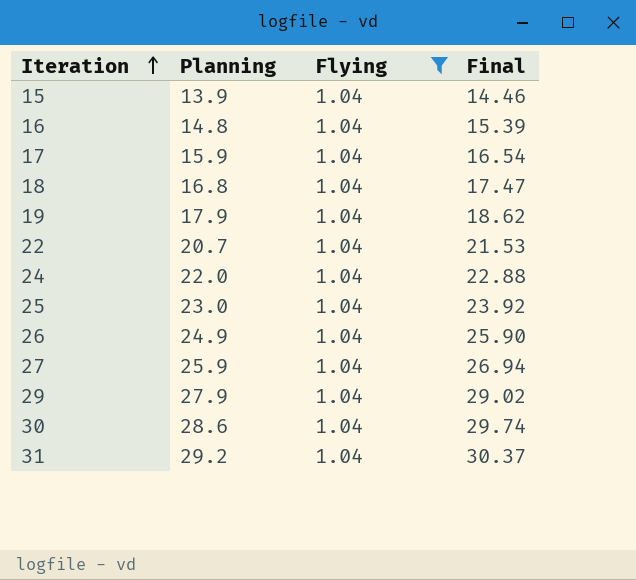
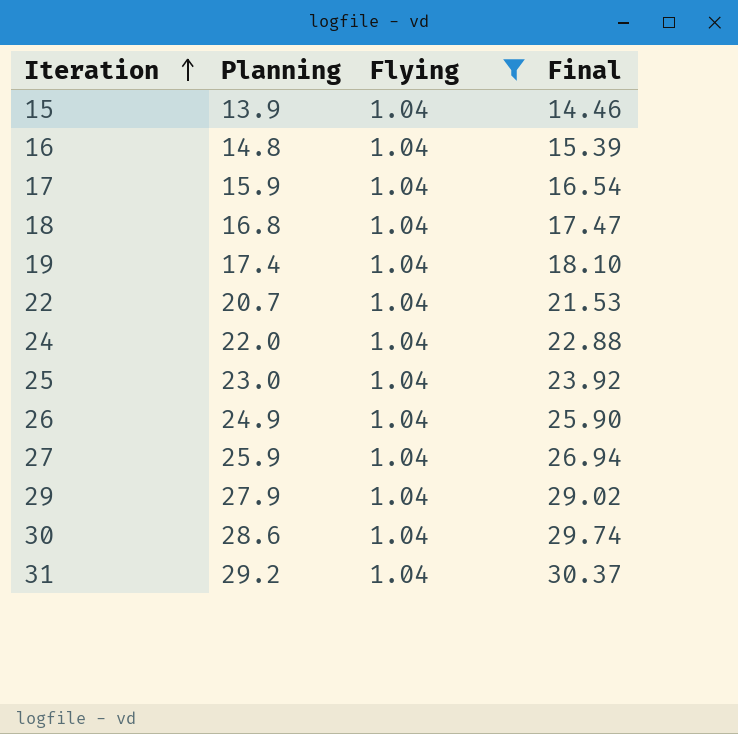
19 | Planning: 17.9 -> 17.4
19 | Final: 18.62 -> 18.10

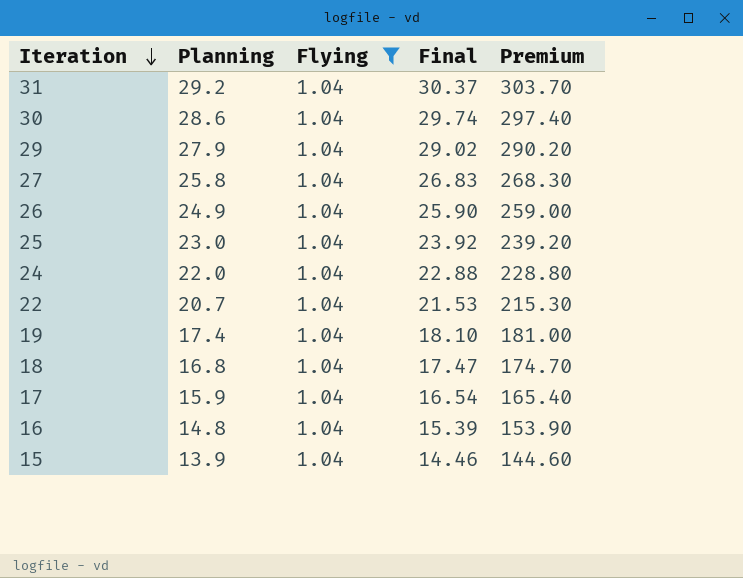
row order: Iteration ascending -> Iteration descending
column Premium | formula: none -> [Final] * 10
27 | Planning: 25.9 -> 25.8
27 | Final: 26.94 -> 26.83

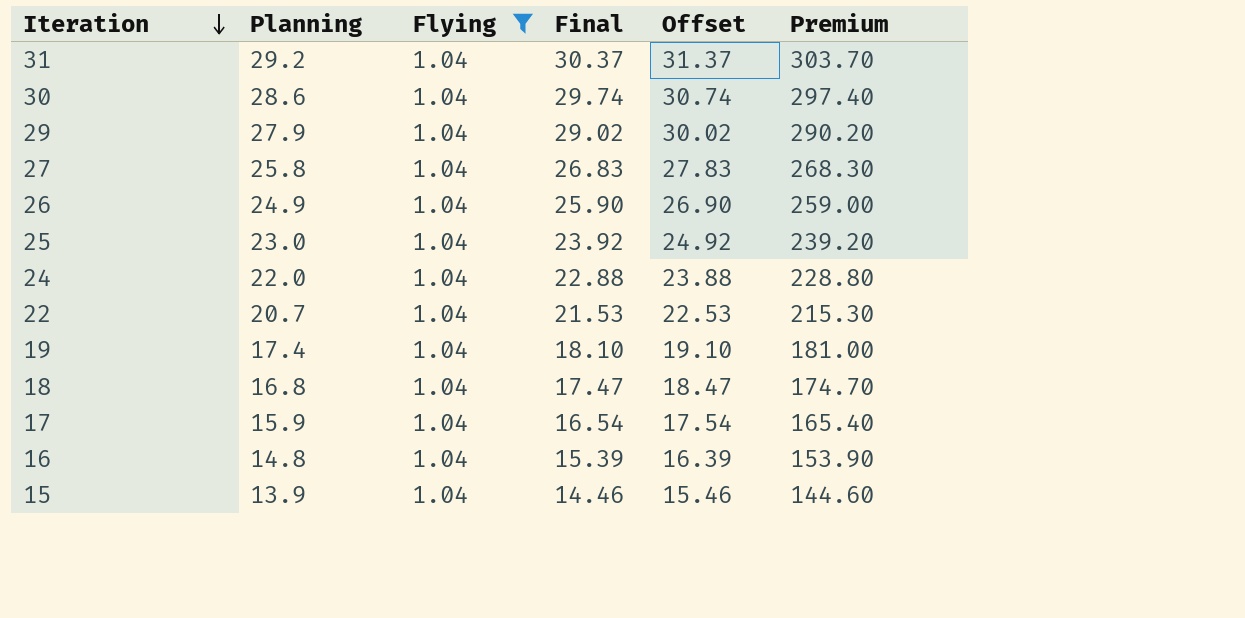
column Offset | formula: none -> [Final] + 1

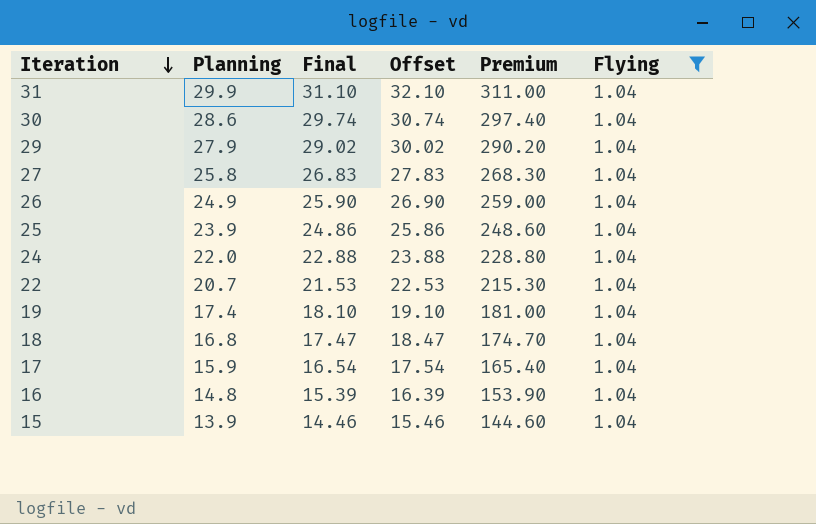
column Flying | position: 3 -> 6
31 | Planning: 29.2 -> 29.9
31 | Final: 30.37 -> 31.10
31 | Offset: 31.37 -> 32.10
31 | Premium: 303.70 -> 311.00
25 | Planning: 23.0 -> 23.9
25 | Final: 23.92 -> 24.86
25 | Offset: 24.92 -> 25.86
25 | Premium: 239.20 -> 248.60

